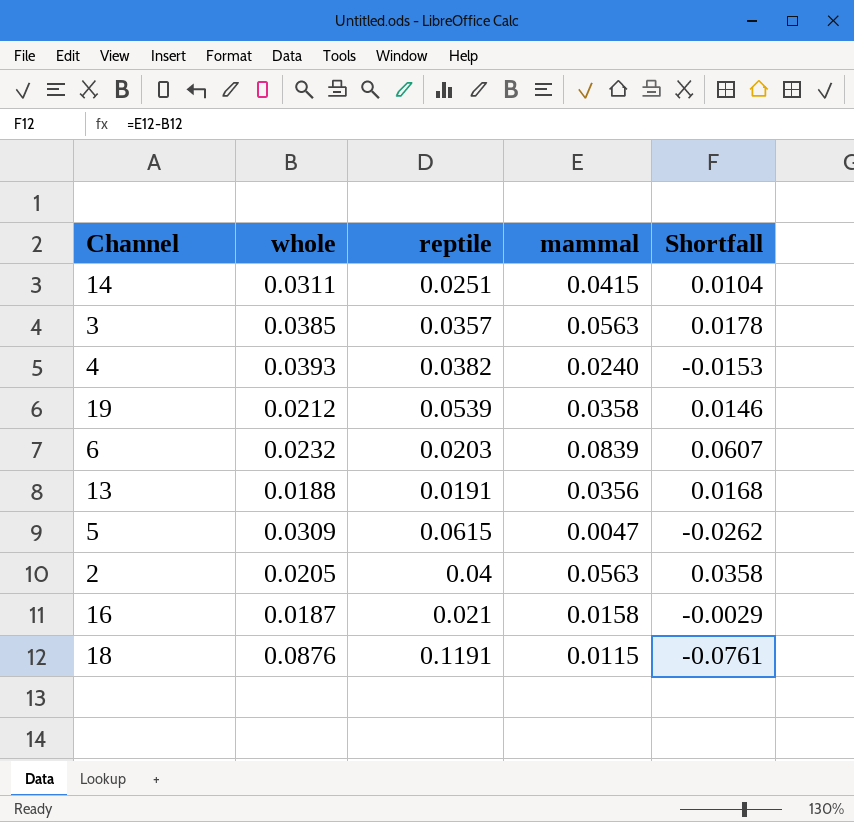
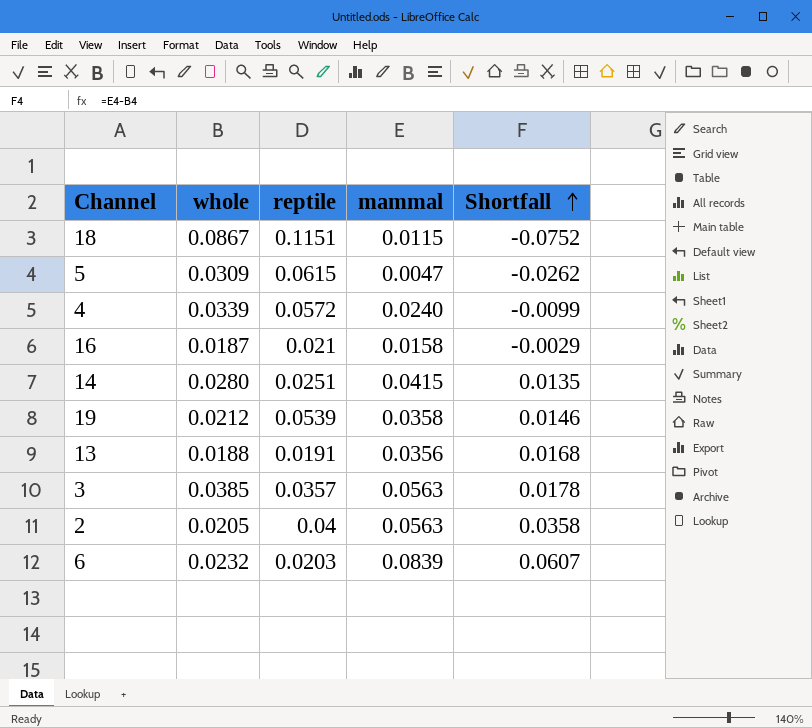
row order: none -> Shortfall ascending
18 | whole: 0.0876 -> 0.0867
18 | reptile: 0.1191 -> 0.1151
18 | Shortfall: -0.0761 -> -0.0752
4 | whole: 0.0393 -> 0.0339
4 | reptile: 0.0382 -> 0.0572
4 | Shortfall: -0.0153 -> -0.0099
14 | whole: 0.0311 -> 0.0280
14 | Shortfall: 0.0104 -> 0.0135

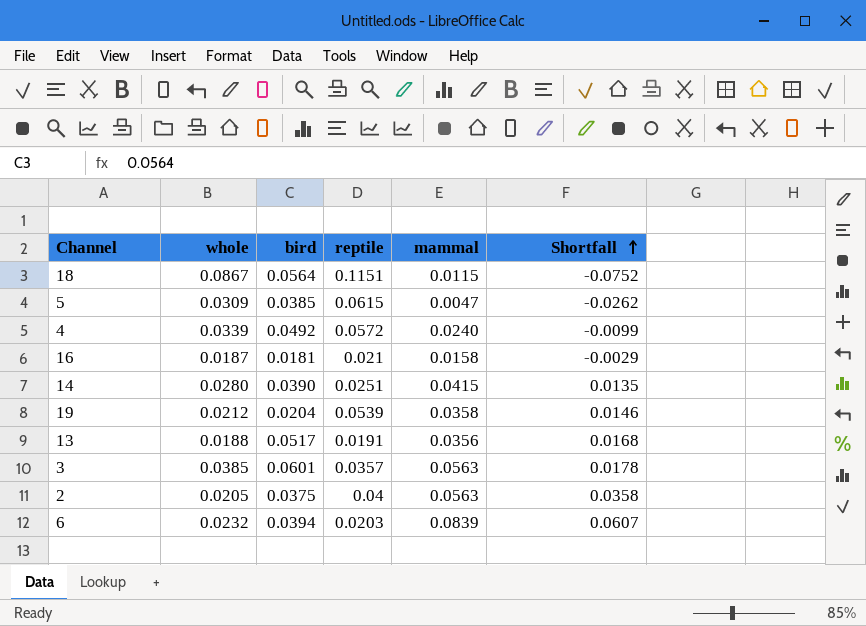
column bird | position: none -> 3

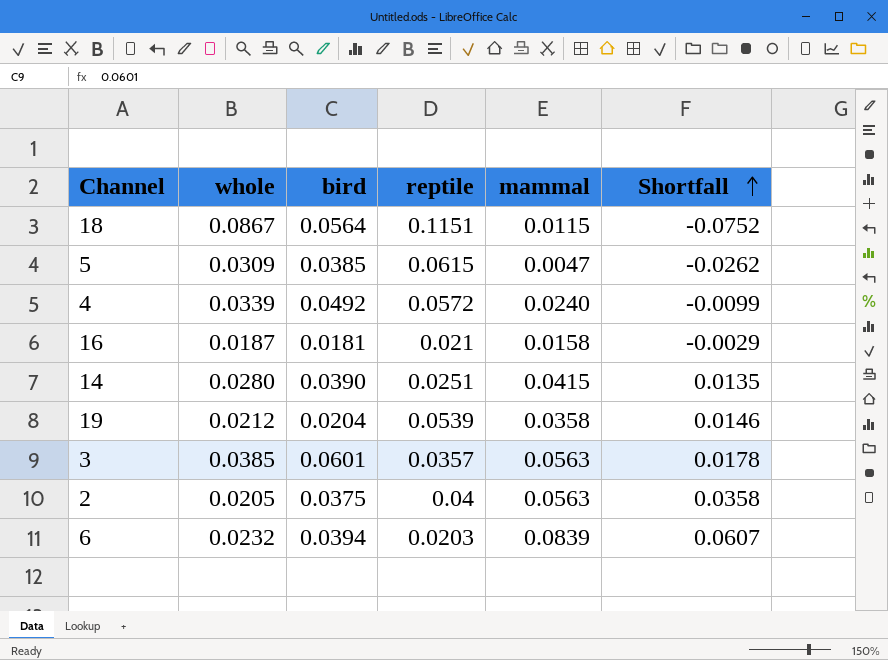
row 13: 0.0188 | 0.0517 | 0.0191 | 0.0356 | 0.0168 -> none

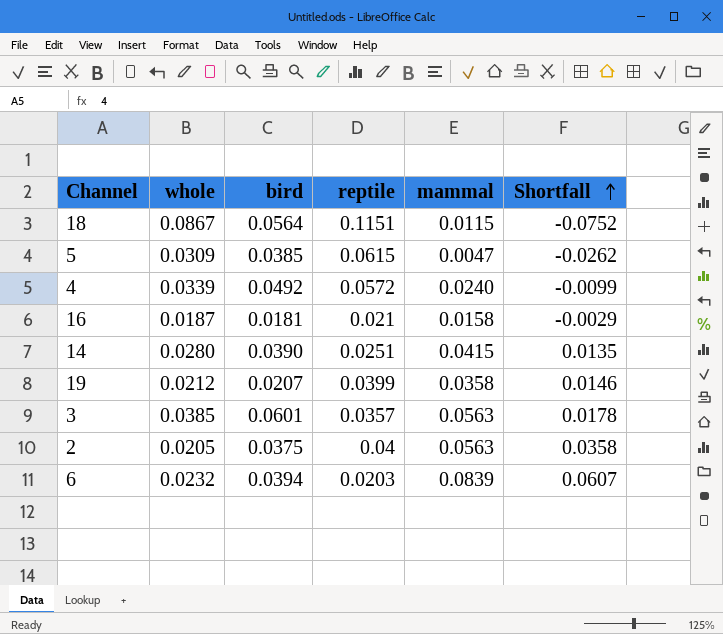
19 | bird: 0.0204 -> 0.0207
19 | reptile: 0.0539 -> 0.0399

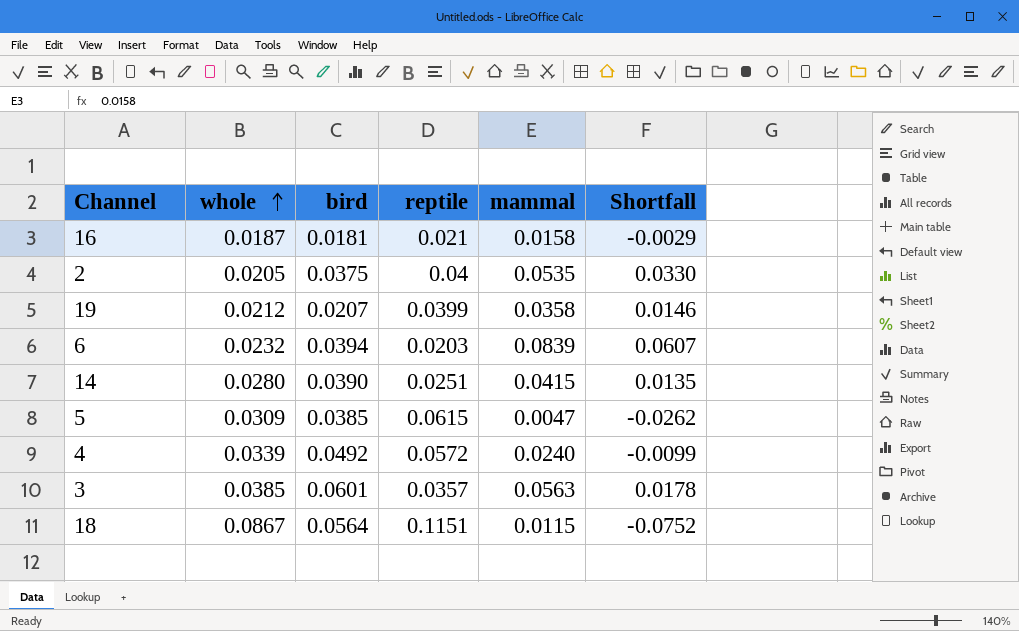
row order: Shortfall ascending -> whole ascending
2 | mammal: 0.0563 -> 0.0535
2 | Shortfall: 0.0358 -> 0.0330

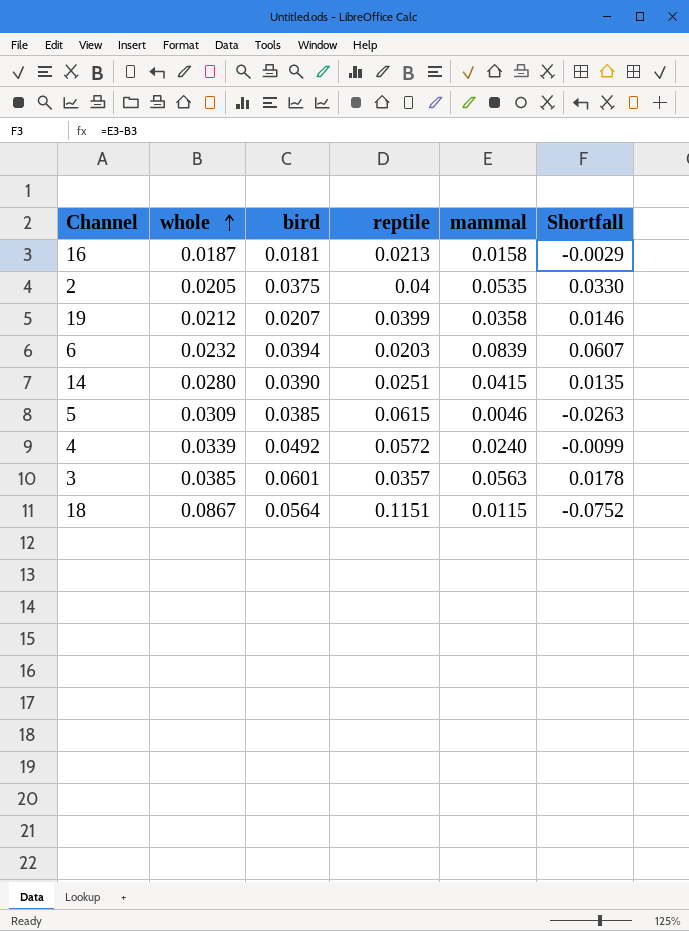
16 | reptile: 0.021 -> 0.0213
5 | mammal: 0.0047 -> 0.0046
5 | Shortfall: -0.0262 -> -0.0263

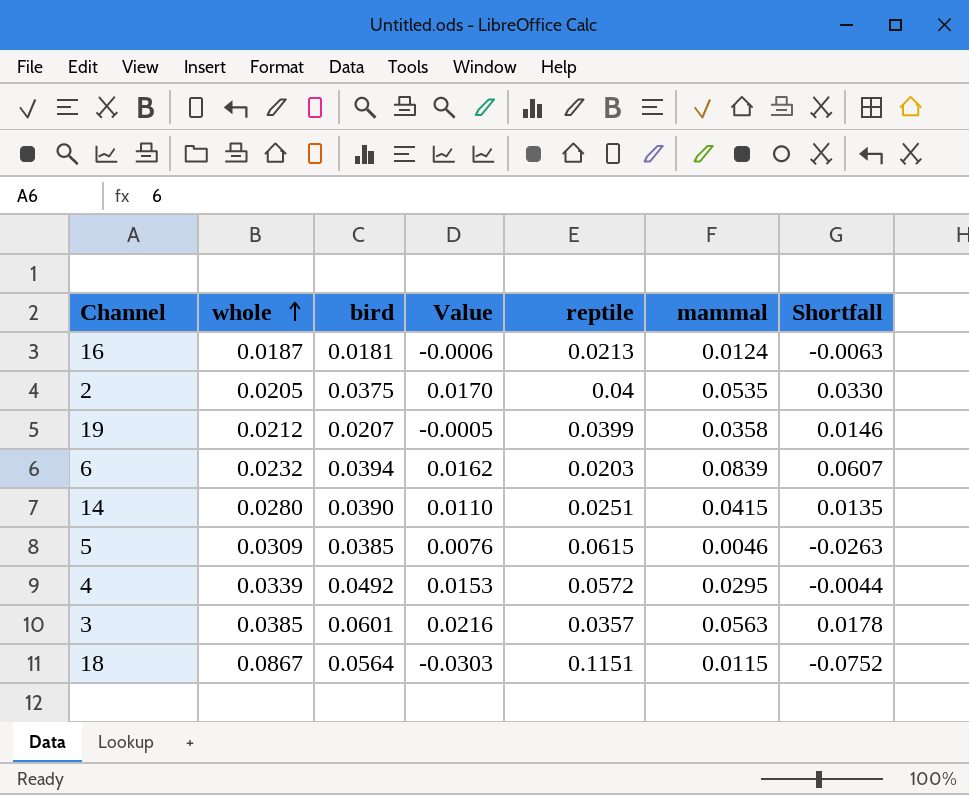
column Value | formula: none -> [bird] - [whole]
16 | mammal: 0.0158 -> 0.0124
16 | Shortfall: -0.0029 -> -0.0063
4 | mammal: 0.0240 -> 0.0295
4 | Shortfall: -0.0099 -> -0.0044

